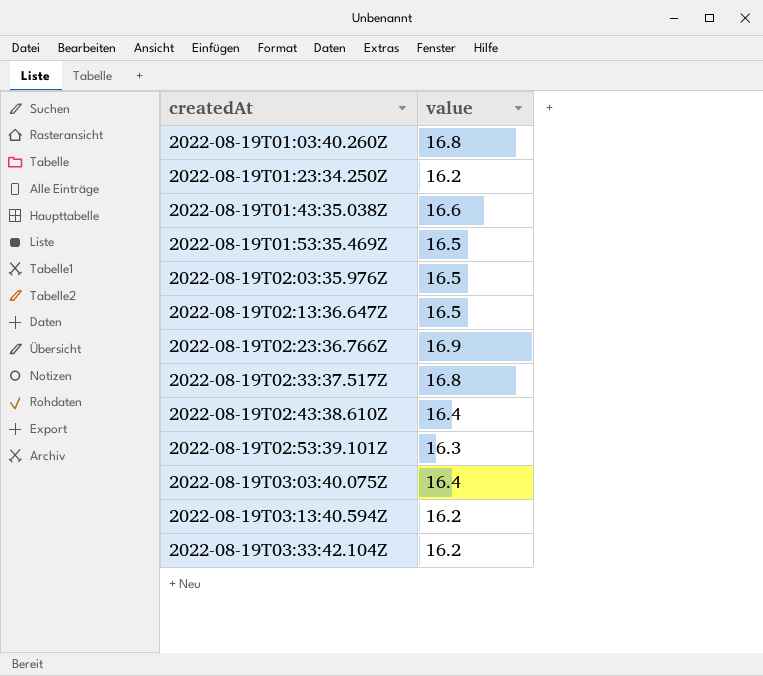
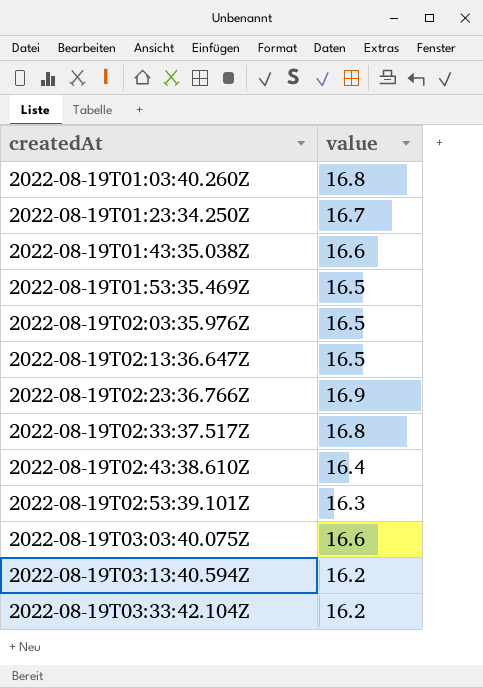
2022-08-19T01:23:34.250Z | value: 16.2 -> 16.7
2022-08-19T03:03:40.075Z | value: 16.4 -> 16.6

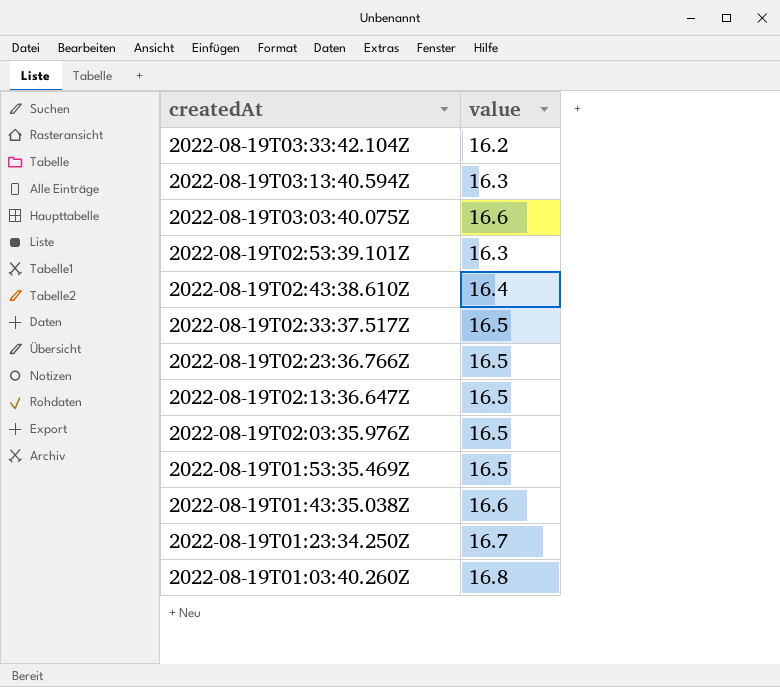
row order: createdAt ascending -> createdAt descending
2022-08-19T03:13:40.594Z | value: 16.2 -> 16.3
2022-08-19T02:33:37.517Z | value: 16.8 -> 16.5
2022-08-19T02:23:36.766Z | value: 16.9 -> 16.5

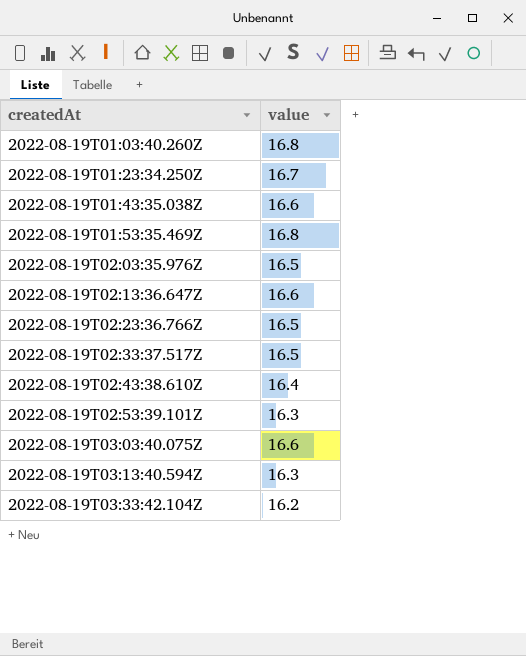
row order: createdAt descending -> createdAt ascending
2022-08-19T01:53:35.469Z | value: 16.5 -> 16.8
2022-08-19T02:13:36.647Z | value: 16.5 -> 16.6

